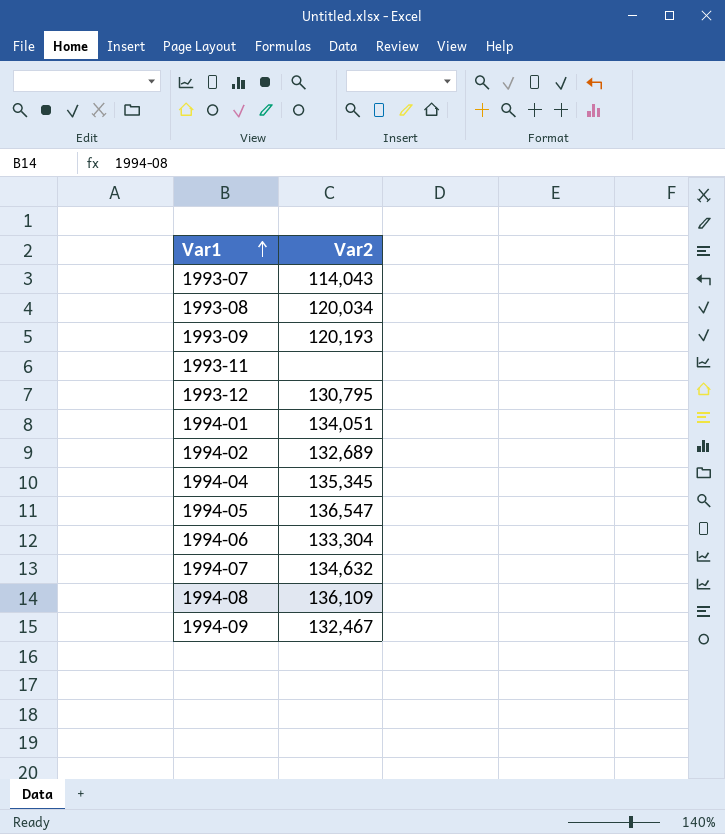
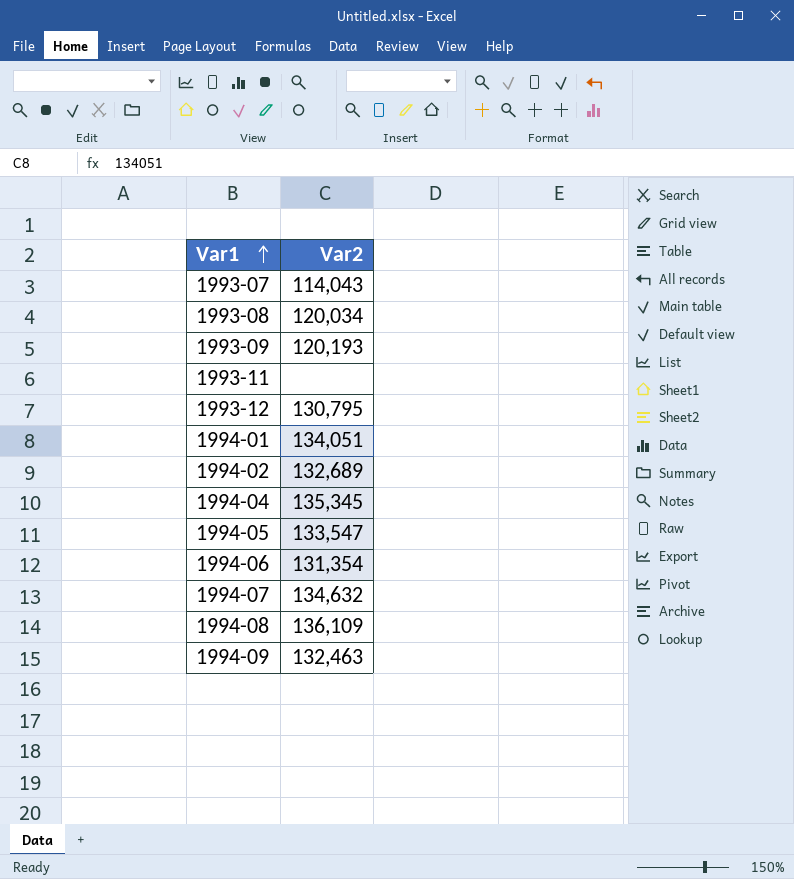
1994-05 | Var2: 136,547 -> 133,547
1994-06 | Var2: 133,304 -> 131,354
1994-09 | Var2: 132,467 -> 132,463

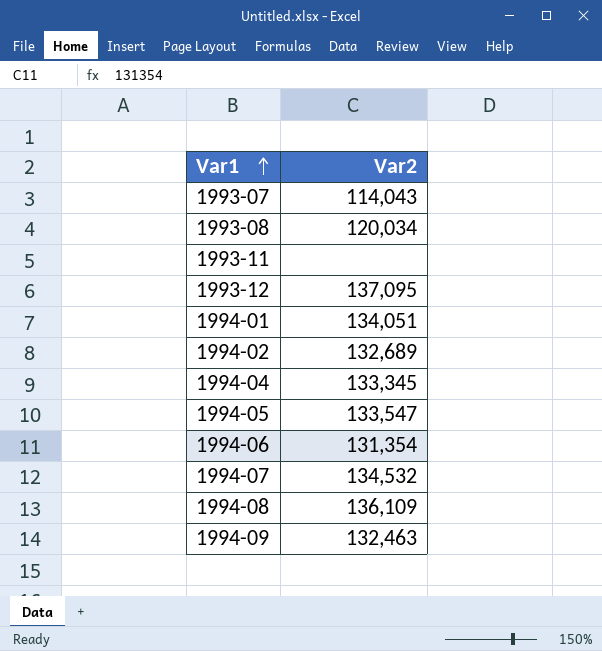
row 1993-09: 120,193 -> none
1993-12 | Var2: 130,795 -> 137,095
1994-04 | Var2: 135,345 -> 133,345
1994-07 | Var2: 134,632 -> 134,532

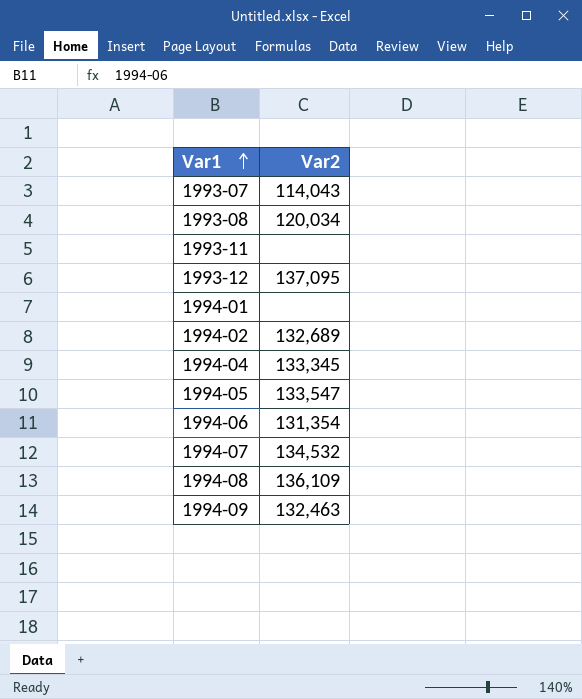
1994-01 | Var2: 134,051 -> none

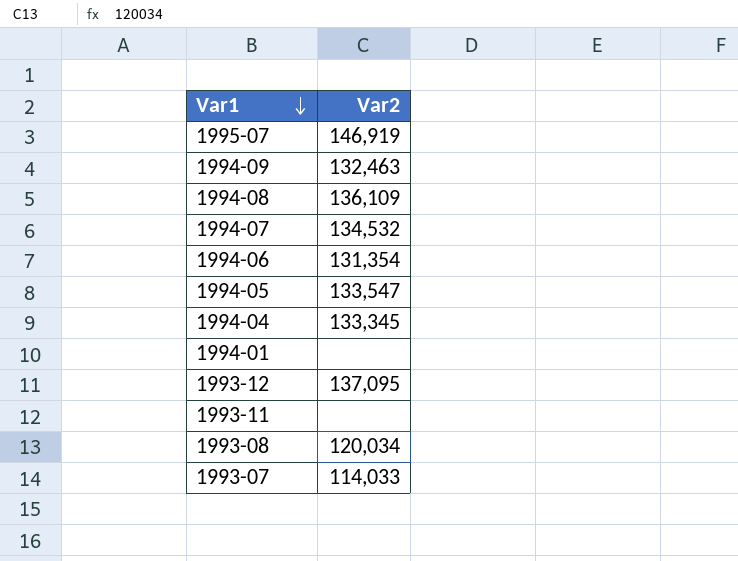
row order: Var1 ascending -> Var1 descending
row 1994-02: 132,689 -> none
row 1995-07: none -> 146,919
1993-07 | Var2: 114,043 -> 114,033

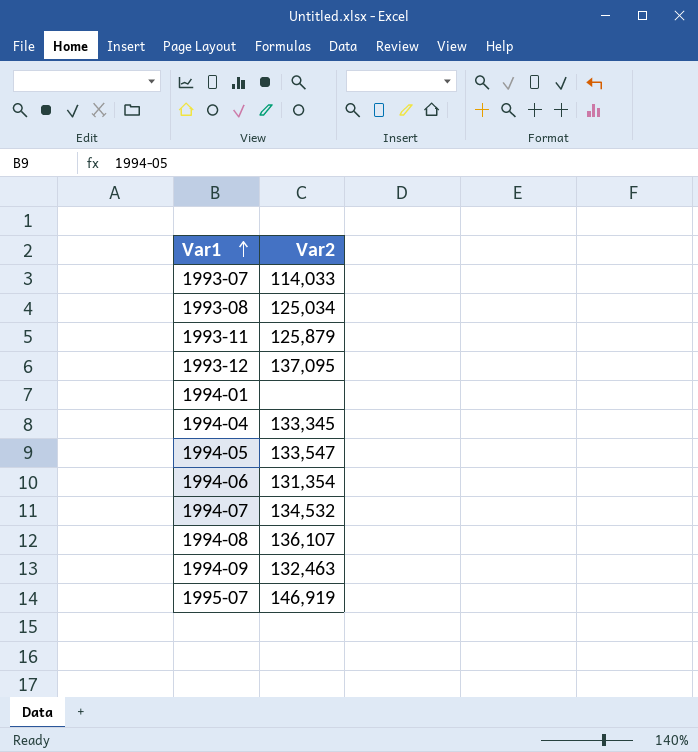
row order: Var1 descending -> Var1 ascending
1993-08 | Var2: 120,034 -> 125,034
1993-11 | Var2: none -> 125,879
1994-08 | Var2: 136,109 -> 136,107

